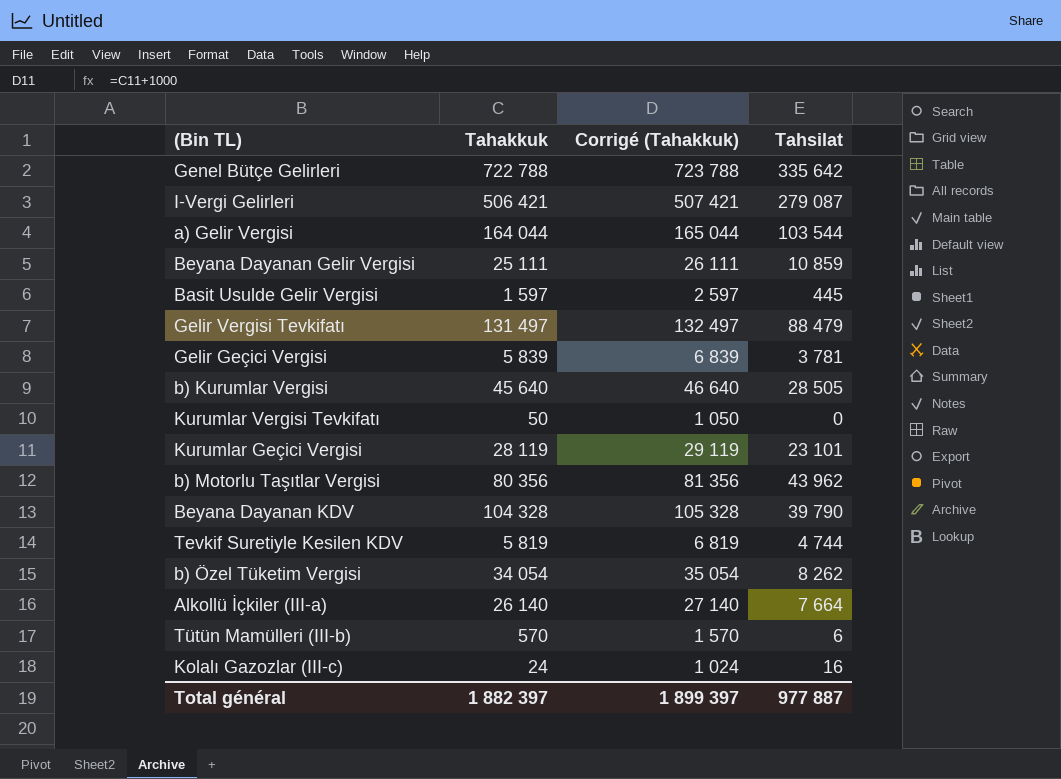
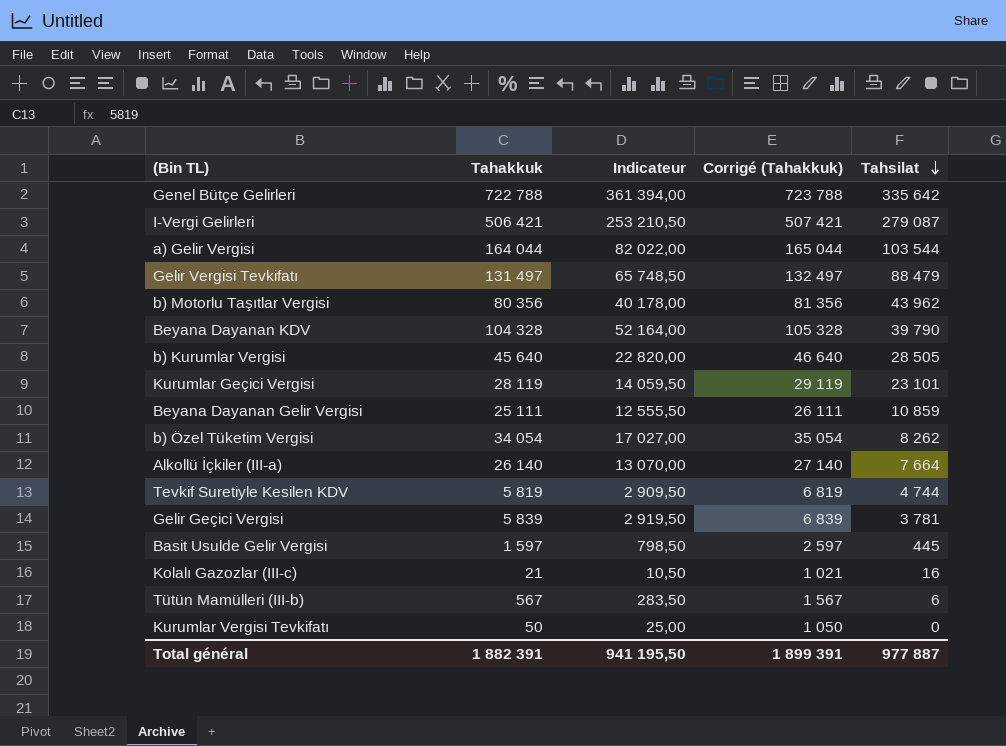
row order: none -> Tahsilat descending
column Indicateur | formula: none -> [Tahakkuk] * 0,5
Kolalı Gazozlar (III-c) | Tahakkuk: 24 -> 21
Kolalı Gazozlar (III-c) | Corrigé (Tahakkuk): 1 024 -> 1 021
Tütün Mamülleri (III-b) | Tahakkuk: 570 -> 567
Tütün Mamülleri (III-b) | Corrigé (Tahakkuk): 1 570 -> 1 567
Total général | Tahakkuk: 1 882 397 -> 1 882 391
Total général | Corrigé (Tahakkuk): 1 899 397 -> 1 899 391

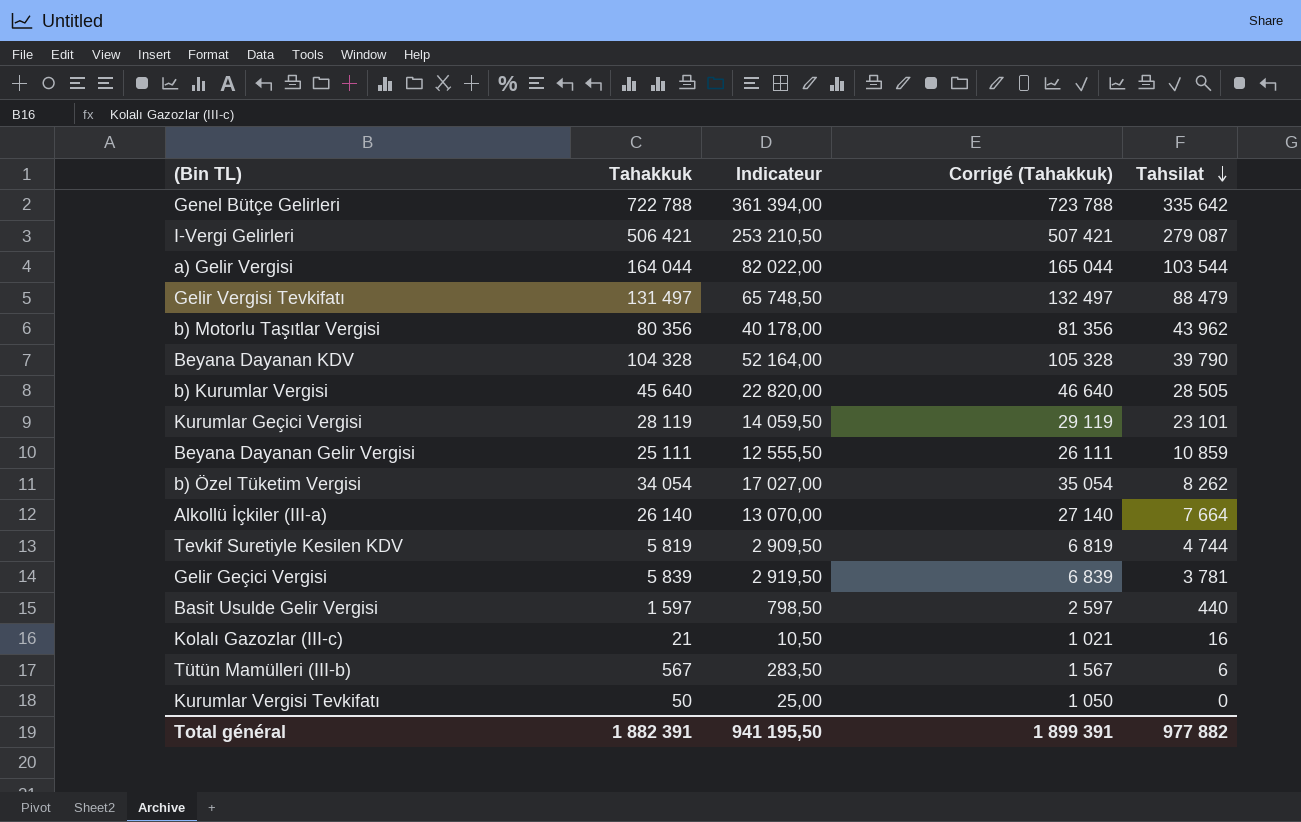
Basit Usulde Gelir Vergisi | Tahsilat: 445 -> 440
Total général | Tahsilat: 977 887 -> 977 882

